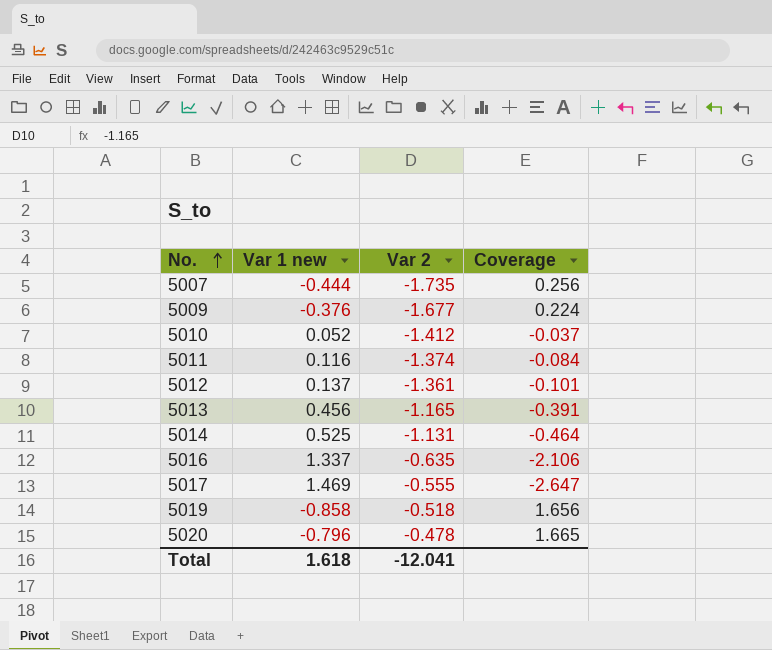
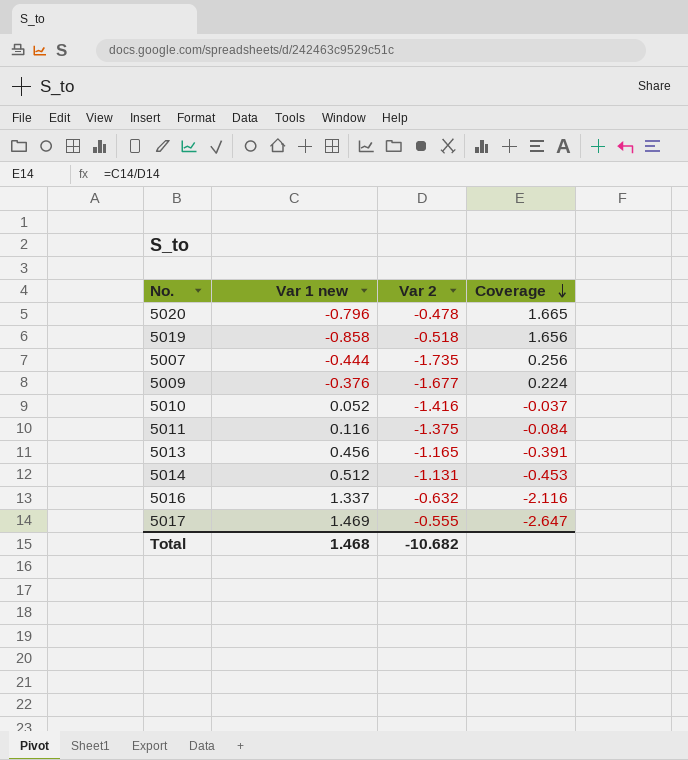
row order: No. ascending -> Coverage descending
row 5012: 0.137 | -1.361 | -0.101 -> none
5010 | Var 2: -1.412 -> -1.416
5011 | Var 2: -1.374 -> -1.375
5014 | Var 1 new: 0.525 -> 0.512
5014 | Coverage: -0.464 -> -0.453
5016 | Var 2: -0.635 -> -0.632
5016 | Coverage: -2.106 -> -2.116
Total | Var 1 new: 1.618 -> 1.468
Total | Var 2: -12.041 -> -10.682

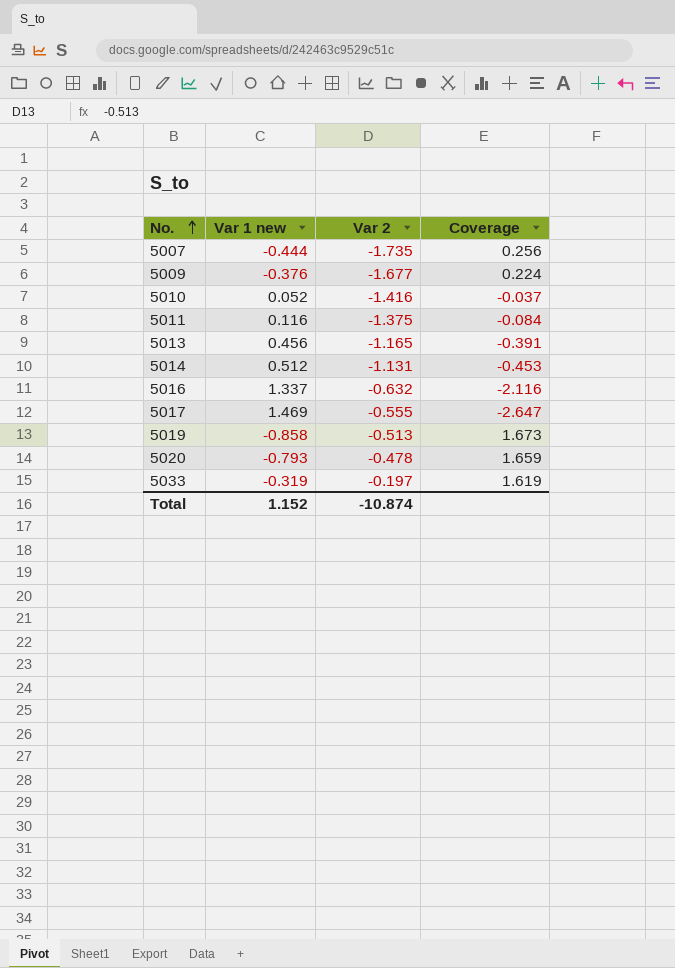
row order: Coverage descending -> No. ascending
5019 | Var 2: -0.518 -> -0.513
5019 | Coverage: 1.656 -> 1.673
5020 | Var 1 new: -0.796 -> -0.793
5020 | Coverage: 1.665 -> 1.659
row 5033: none -> -0.319 | -0.197 | 1.619
Total | Var 1 new: 1.468 -> 1.152
Total | Var 2: -10.682 -> -10.874

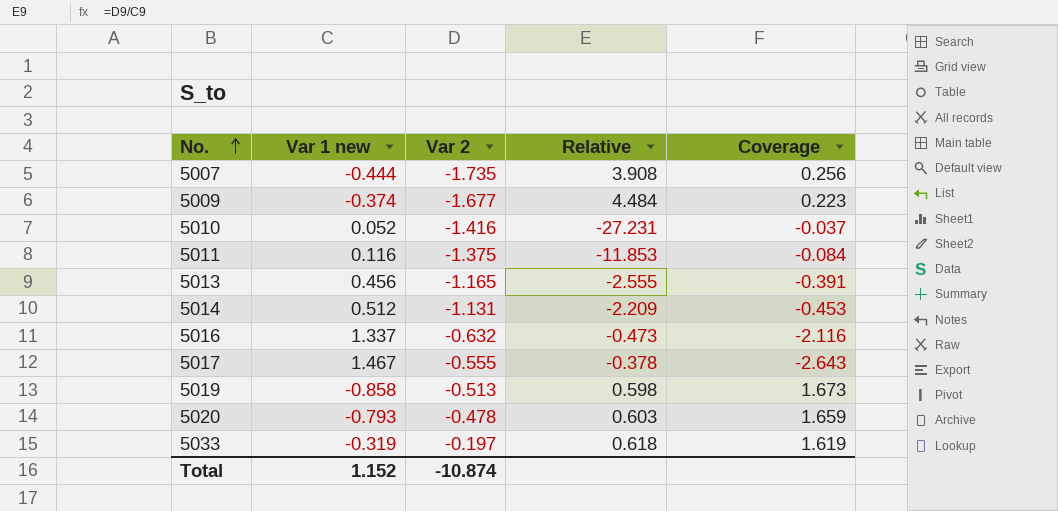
column Relative | formula: none -> [Var 2] / [Var 1 new]
5009 | Var 1 new: -0.376 -> -0.374
5009 | Coverage: 0.224 -> 0.223
5017 | Var 1 new: 1.469 -> 1.467
5017 | Coverage: -2.647 -> -2.643

